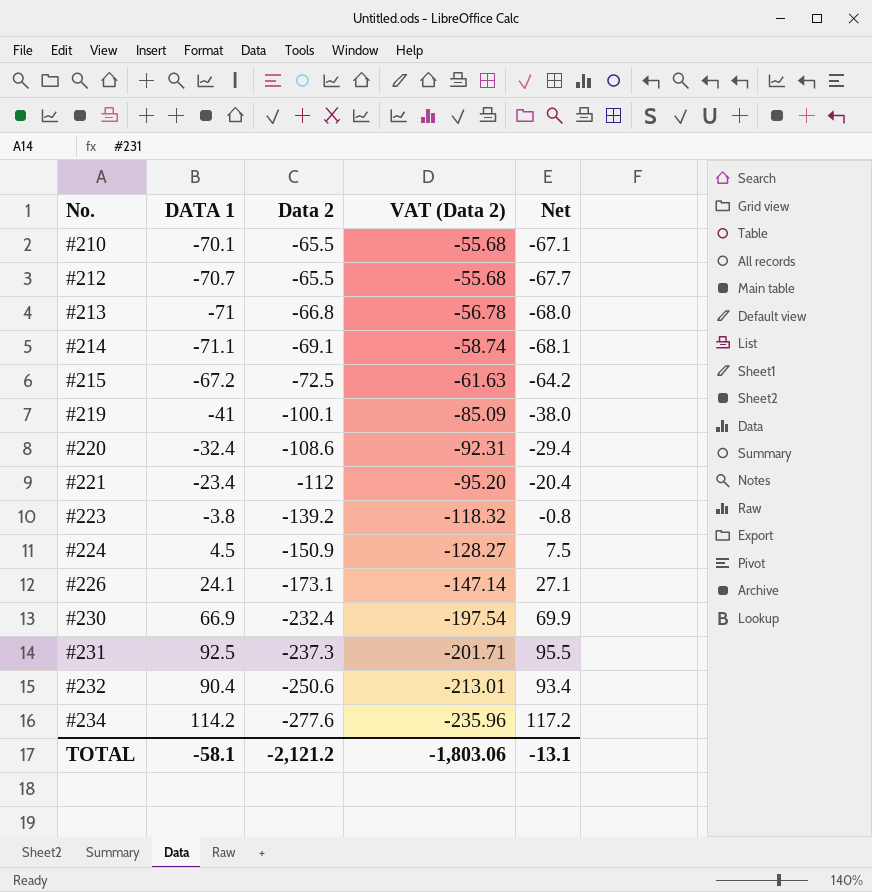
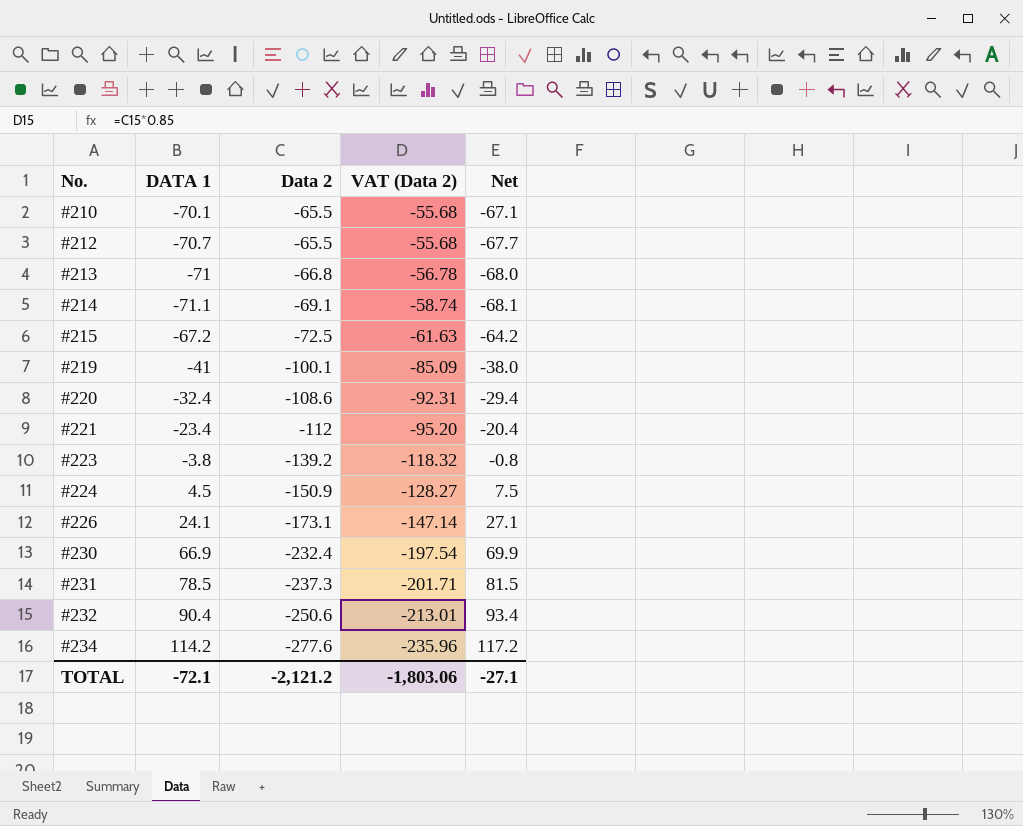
#231 | DATA 1: 92.5 -> 78.5
#231 | Net: 95.5 -> 81.5
TOTAL | DATA 1: -58.1 -> -72.1
TOTAL | Net: -13.1 -> -27.1

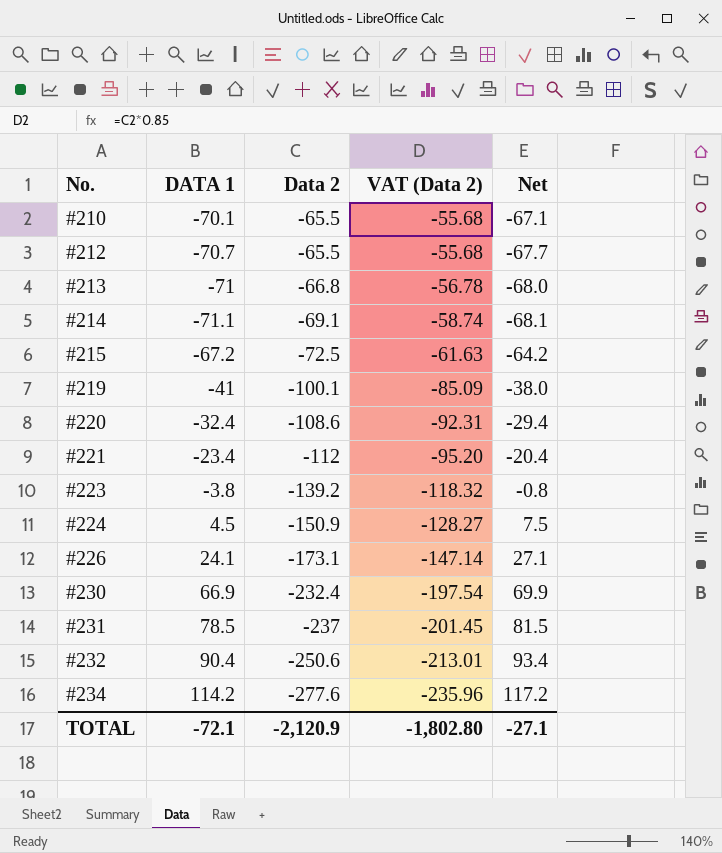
#231 | Data 2: -237.3 -> -237
#231 | VAT (Data 2): -201.71 -> -201.45
TOTAL | Data 2: -2,121.2 -> -2,120.9
TOTAL | VAT (Data 2): -1,803.06 -> -1,802.80

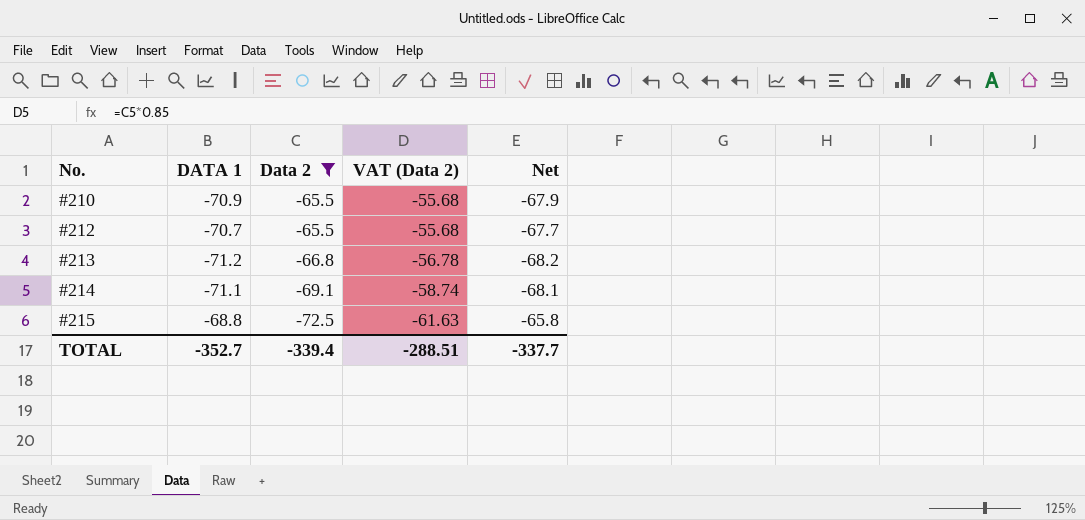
filter: none -> Data 2 >= -72.5
#210 | DATA 1: -70.1 -> -70.9
#210 | Net: -67.1 -> -67.9
#213 | DATA 1: -71 -> -71.2
#213 | Net: -68.0 -> -68.2
#215 | DATA 1: -67.2 -> -68.8
#215 | Net: -64.2 -> -65.8
TOTAL | DATA 1: -72.1 -> -352.7
TOTAL | Data 2: -2,120.9 -> -339.4
TOTAL | VAT (Data 2): -1,802.80 -> -288.51
TOTAL | Net: -27.1 -> -337.7

